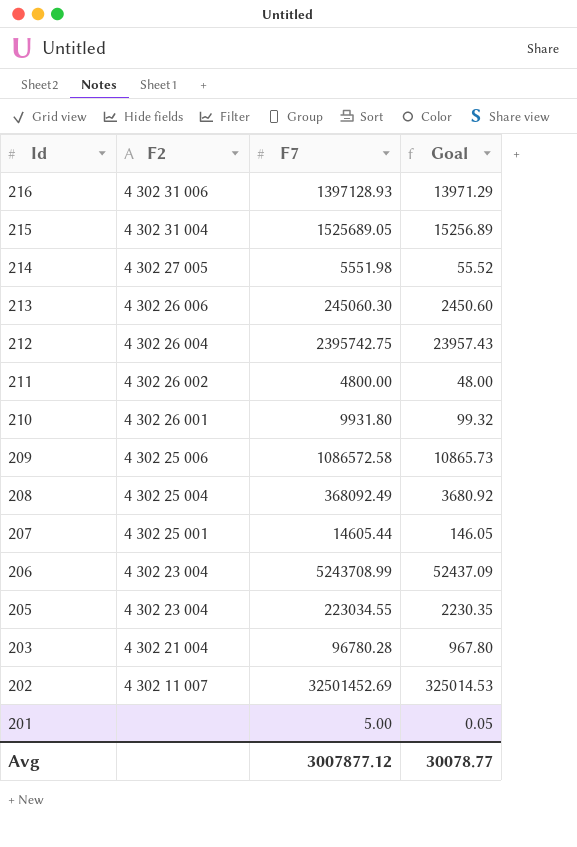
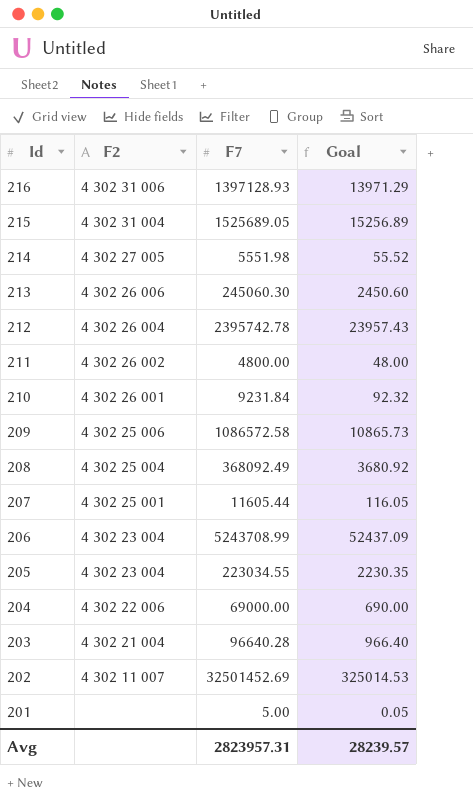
212 | F7: 2395742.75 -> 2395742.78
210 | F7: 9931.80 -> 9231.84
210 | Goal: 99.32 -> 92.32
207 | F7: 14605.44 -> 11605.44
207 | Goal: 146.05 -> 116.05
row 204: none -> 4 302 22 006 | 69000.00 | 690.00
203 | F7: 96780.28 -> 96640.28
203 | Goal: 967.80 -> 966.40
Avg | F7: 3007877.12 -> 2823957.31
Avg | Goal: 30078.77 -> 28239.57

